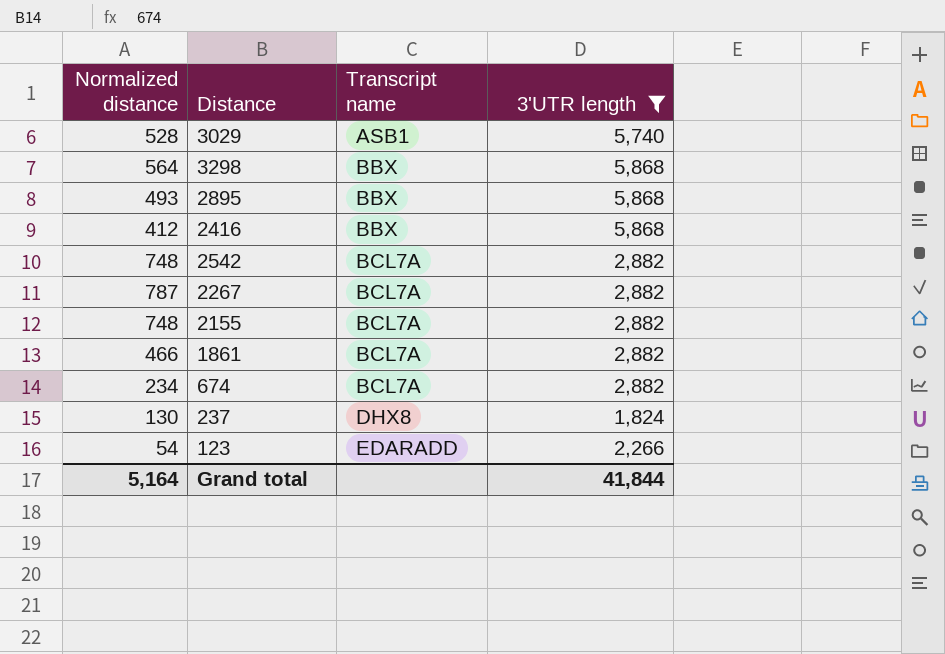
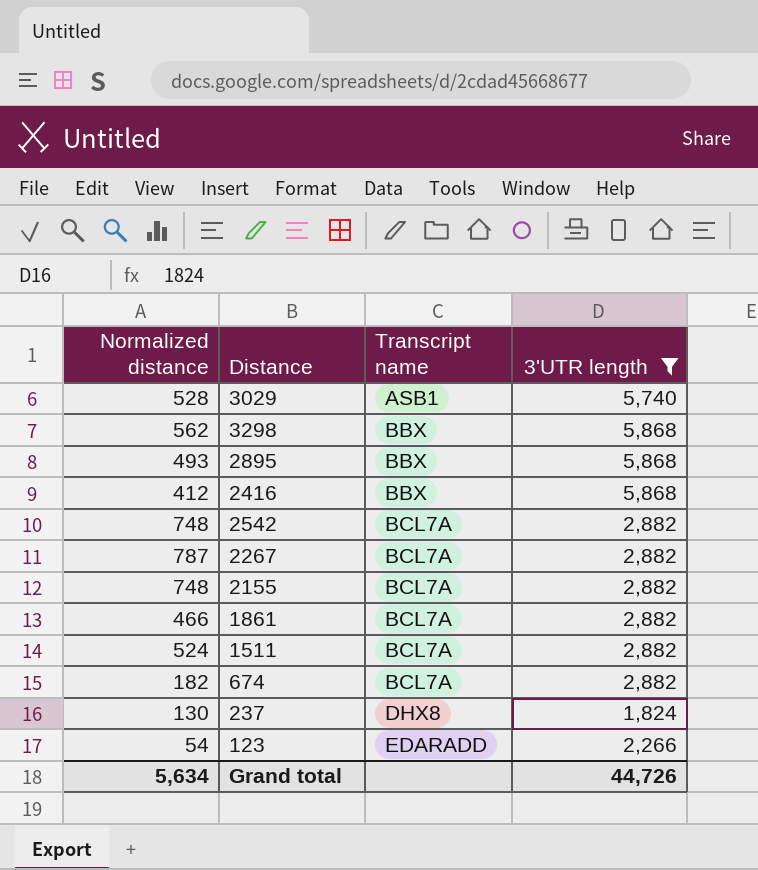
3298 | Normalized distance: 564 -> 562
row 1511: none -> 524 | BCL7A | 2,882
674 | Normalized distance: 234 -> 182
Grand total | Normalized distance: 5,164 -> 5,634
Grand total | 3'UTR length: 41,844 -> 44,726

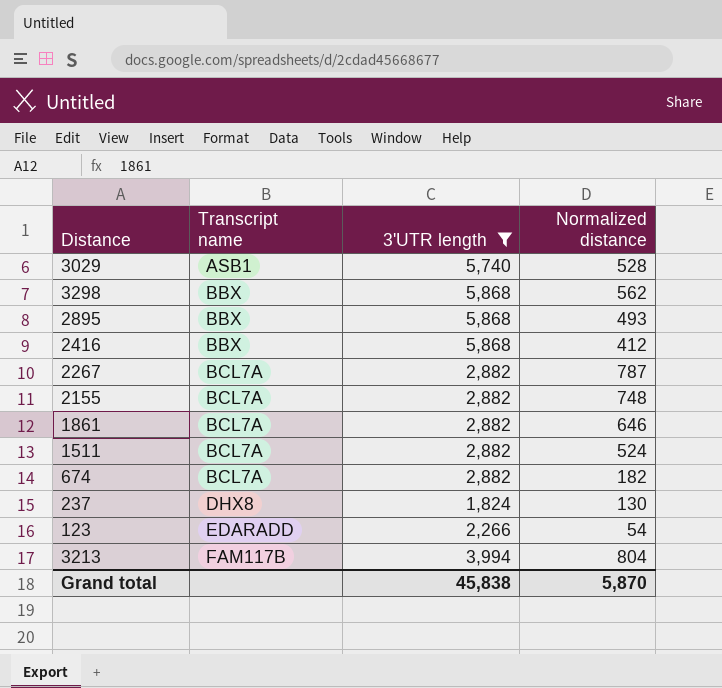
column Normalized distance | position: 1 -> 4
row 2542: 748 | BCL7A | 2,882 -> none
1861 | Normalized distance: 466 -> 646
row 3213: none -> FAM117B | 3,994 | 804
Grand total | 3'UTR length: 44,726 -> 45,838
Grand total | Normalized distance: 5,634 -> 5,870

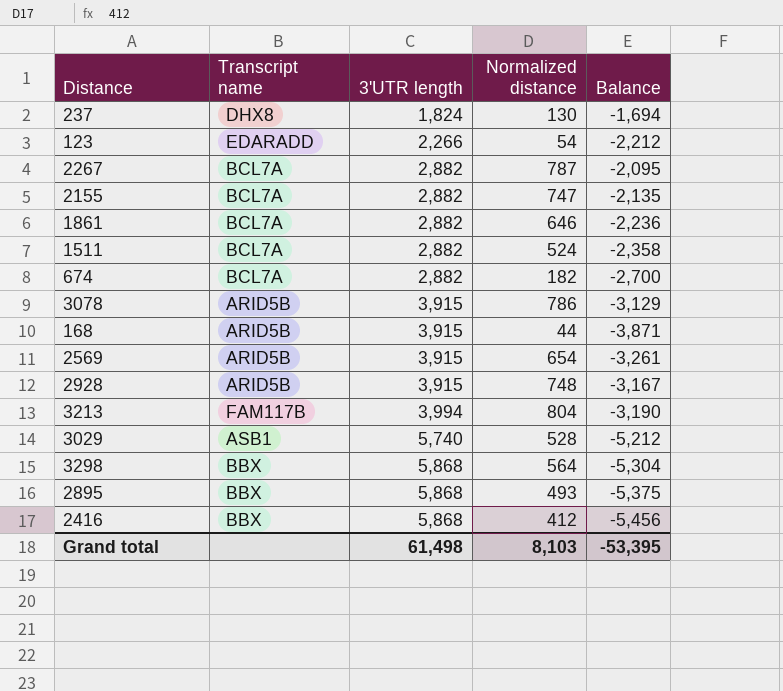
filter: 3'UTR length != 3,915 -> none
row order: Transcript name ascending -> 3'UTR length ascending
column Balance | formula: none -> [Normalized distance] - [3'UTR length]
2155 | Normalized distance: 748 -> 747
3298 | Normalized distance: 562 -> 564
Grand total | 3'UTR length: 45,838 -> 61,498
Grand total | Normalized distance: 5,870 -> 8,103

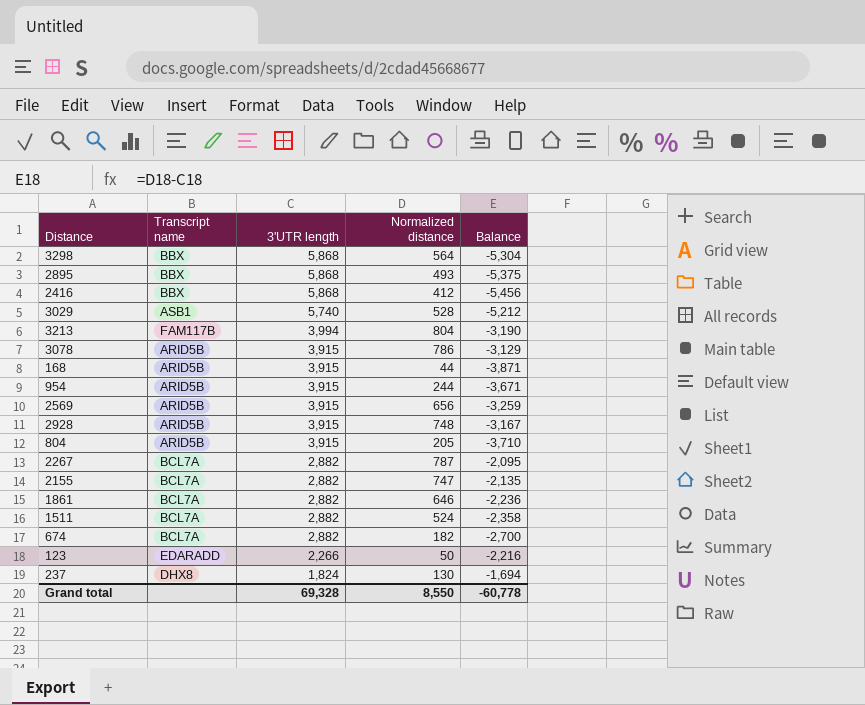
row order: 3'UTR length ascending -> 3'UTR length descending
row 954: none -> ARID5B | 3,915 | 244 | -3,671
2569 | Normalized distance: 654 -> 656
2569 | Balance: -3,261 -> -3,259
row 804: none -> ARID5B | 3,915 | 205 | -3,710
123 | Normalized distance: 54 -> 50
123 | Balance: -2,212 -> -2,216
Grand total | 3'UTR length: 61,498 -> 69,328
Grand total | Normalized distance: 8,103 -> 8,550
Grand total | Balance: -53,395 -> -60,778

